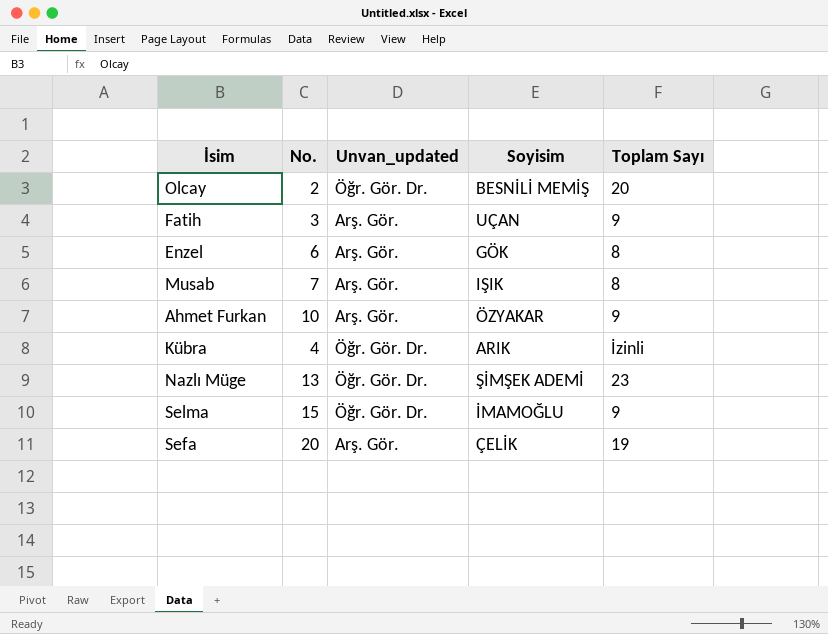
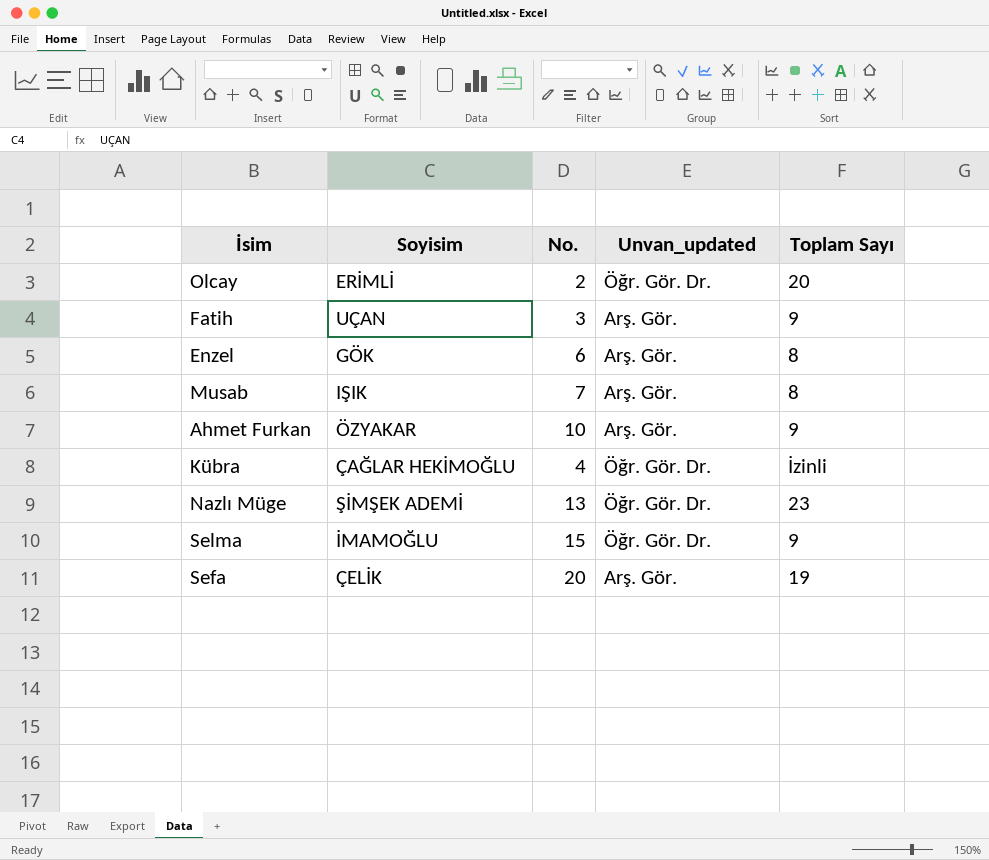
column Soyisim | position: 4 -> 2
Olcay | Soyisim: BESNİLİ MEMİŞ -> ERİMLİ
Kübra | Soyisim: ARIK -> ÇAĞLAR HEKİMOĞLU

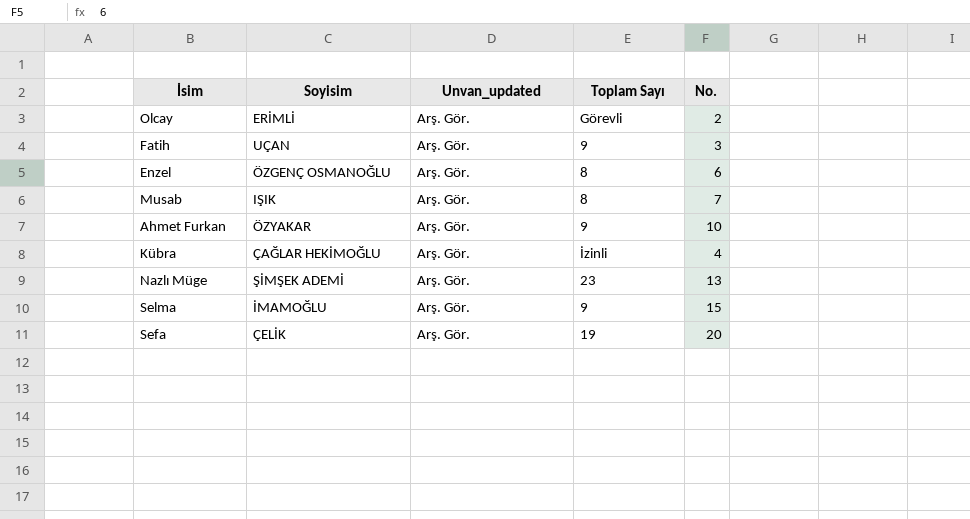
column No. | position: 3 -> 5
Olcay | Unvan_updated: Öğr. Gör. Dr. -> Arş. Gör.
Olcay | Toplam Sayı: 20 -> Görevli
Enzel | Soyisim: GÖK -> ÖZGENÇ OSMANOĞLU
Kübra | Unvan_updated: Öğr. Gör. Dr. -> Arş. Gör.
Nazlı Müge | Unvan_updated: Öğr. Gör. Dr. -> Arş. Gör.
Selma | Unvan_updated: Öğr. Gör. Dr. -> Arş. Gör.

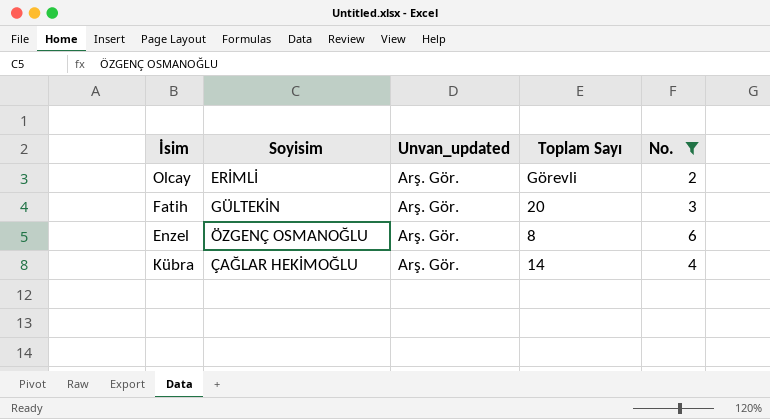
filter: none -> No. <= 6
Fatih | Soyisim: UÇAN -> GÜLTEKİN
Fatih | Toplam Sayı: 9 -> 20
Kübra | Toplam Sayı: İzinli -> 14

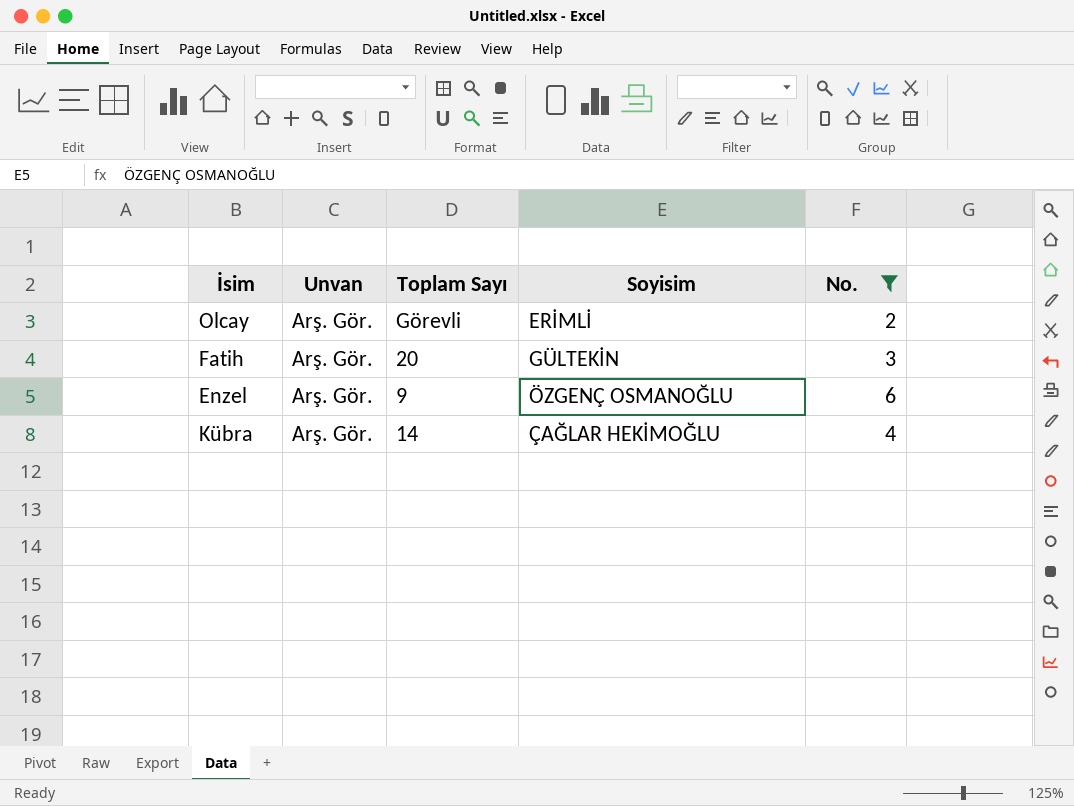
column name: Unvan_updated -> Unvan
column Soyisim | position: 2 -> 4
Enzel | Toplam Sayı: 8 -> 9

